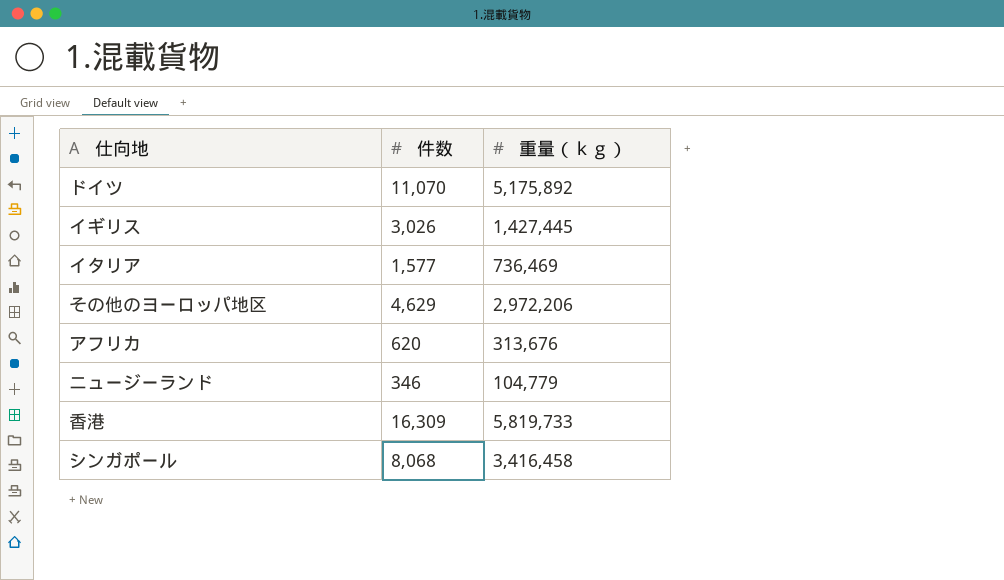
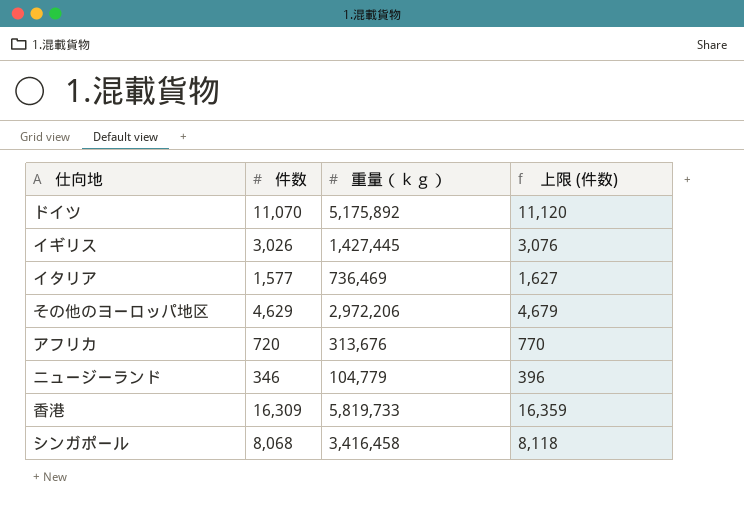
column 上限 (件数) | formula: none -> [件数] + 50
アフリカ | 件数: 620 -> 720

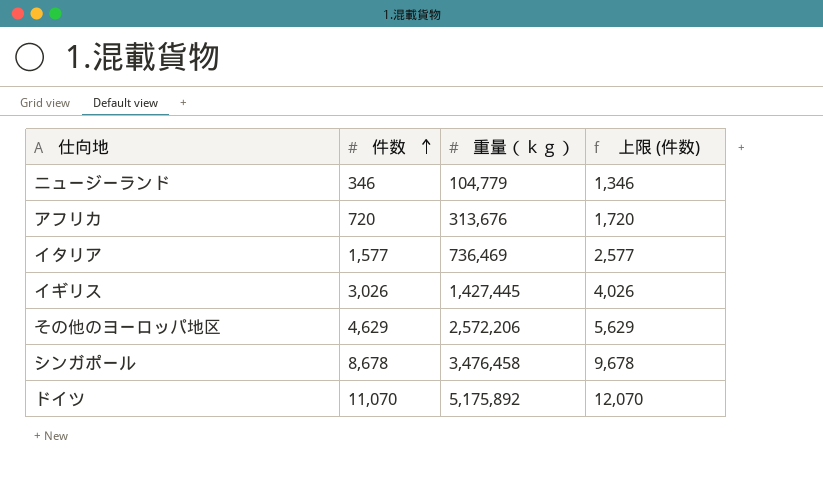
row order: none -> 件数 ascending
column 上限 (件数) | formula: [件数] + 50 -> [件数] + 1000
row 香港: 16,309 | 5,819,733 | 16,359 -> none
その他のヨーロッパ地区 | 重量（ｋｇ）: 2,972,206 -> 2,572,206
シンガポール | 件数: 8,068 -> 8,678
シンガポール | 重量（ｋｇ）: 3,416,458 -> 3,476,458

